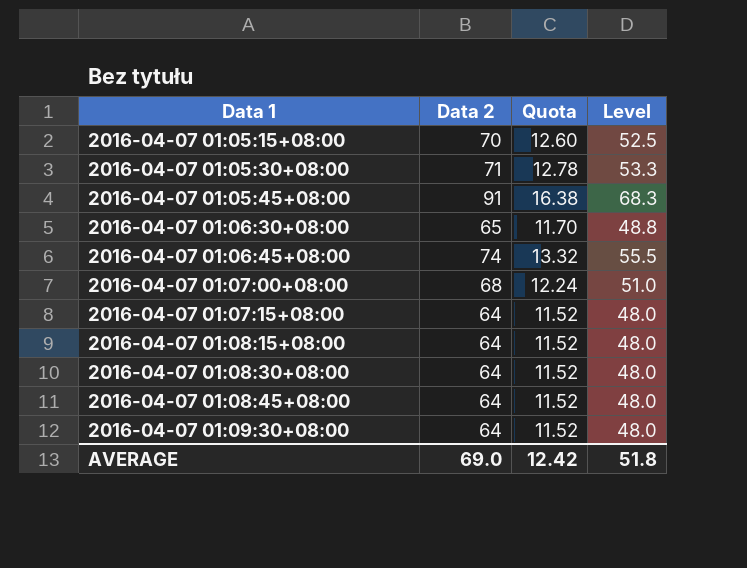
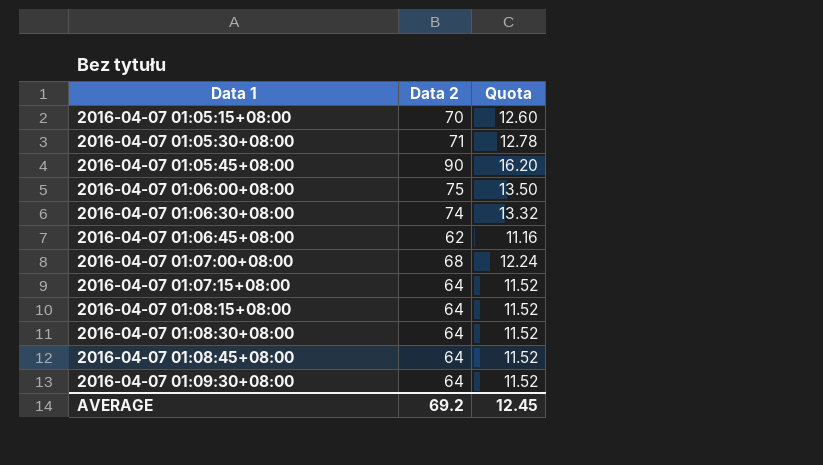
column Level | formula: [Data 2] * 0.75 -> none
2016-04-07 01:05:45+08:00 | Data 2: 91 -> 90
2016-04-07 01:05:45+08:00 | Quota: 16.38 -> 16.20
row 2016-04-07 01:06:00+08:00: none -> 75 | 13.50
2016-04-07 01:06:30+08:00 | Data 2: 65 -> 74
2016-04-07 01:06:30+08:00 | Quota: 11.70 -> 13.32
2016-04-07 01:06:45+08:00 | Data 2: 74 -> 62
2016-04-07 01:06:45+08:00 | Quota: 13.32 -> 11.16
AVERAGE | Data 2: 69.0 -> 69.2
AVERAGE | Quota: 12.42 -> 12.45

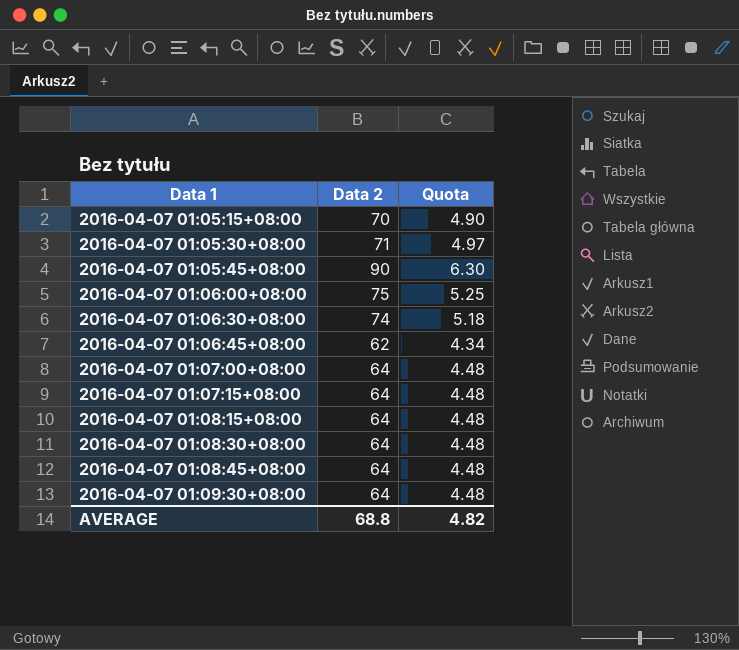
column Quota | formula: [Data 2] * 0.18 -> [Data 2] * 0.07
2016-04-07 01:07:00+08:00 | Data 2: 68 -> 64
AVERAGE | Data 2: 69.2 -> 68.8
AVERAGE | Quota: 12.45 -> 4.82

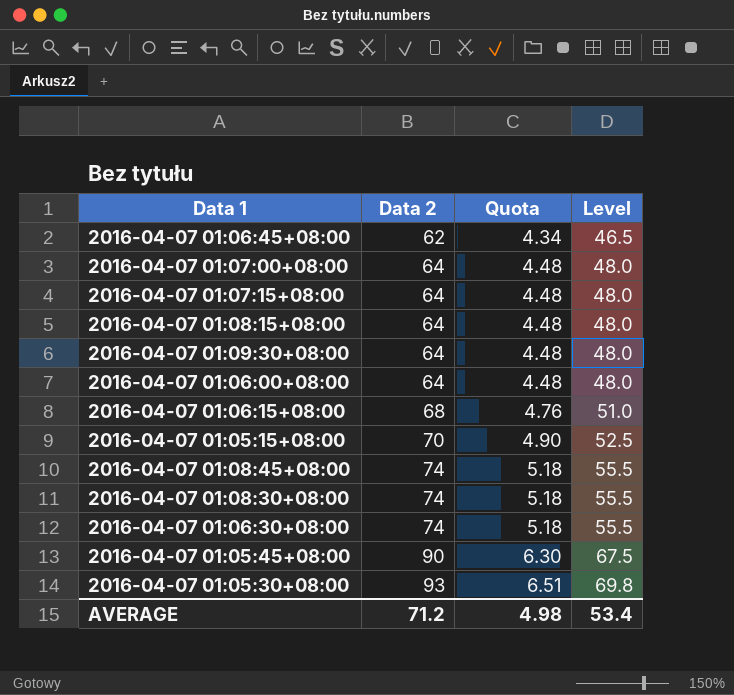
row order: Data 1 ascending -> Data 2 ascending
column Level | formula: none -> [Data 2] * 0.75
2016-04-07 01:06:00+08:00 | Data 2: 75 -> 64
2016-04-07 01:06:00+08:00 | Quota: 5.25 -> 4.48
row 2016-04-07 01:06:15+08:00: none -> 68 | 4.76 | 51.0
2016-04-07 01:08:45+08:00 | Data 2: 64 -> 74
2016-04-07 01:08:45+08:00 | Quota: 4.48 -> 5.18
2016-04-07 01:08:30+08:00 | Data 2: 64 -> 74
2016-04-07 01:08:30+08:00 | Quota: 4.48 -> 5.18
2016-04-07 01:05:30+08:00 | Data 2: 71 -> 93
2016-04-07 01:05:30+08:00 | Quota: 4.97 -> 6.51
AVERAGE | Data 2: 68.8 -> 71.2
AVERAGE | Quota: 4.82 -> 4.98

